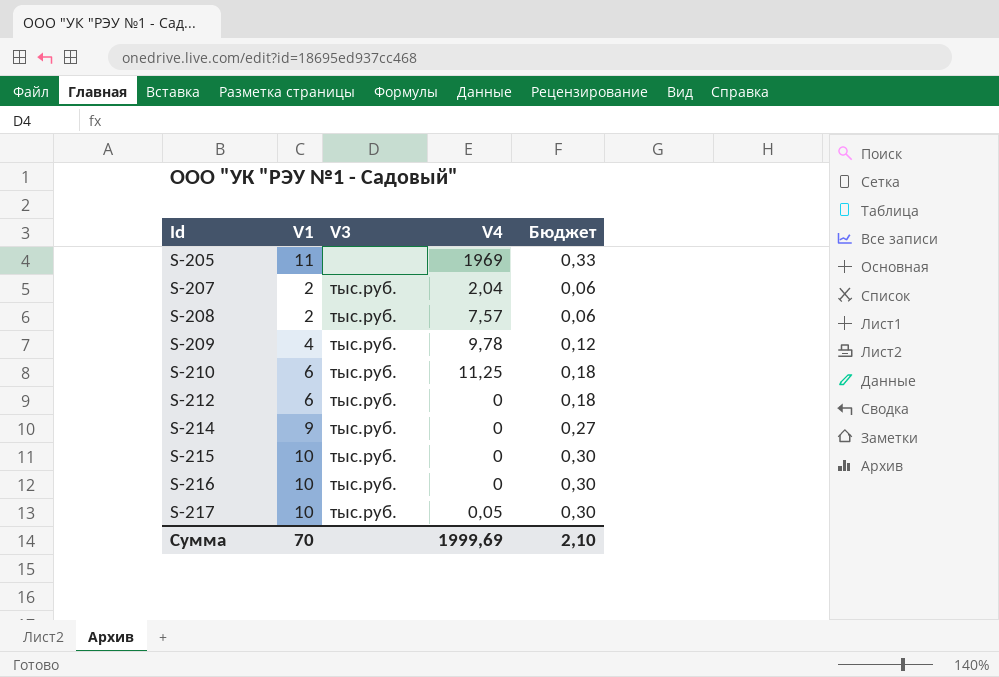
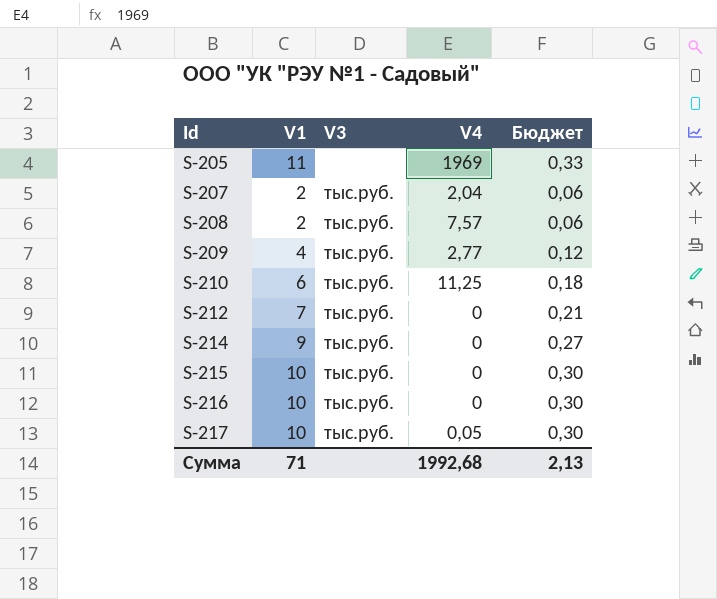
S-209 | V4: 9,78 -> 2,77
S-212 | V1: 6 -> 7
S-212 | Бюджет: 0,18 -> 0,21
Сумма | V1: 70 -> 71
Сумма | V4: 1999,69 -> 1992,68
Сумма | Бюджет: 2,10 -> 2,13

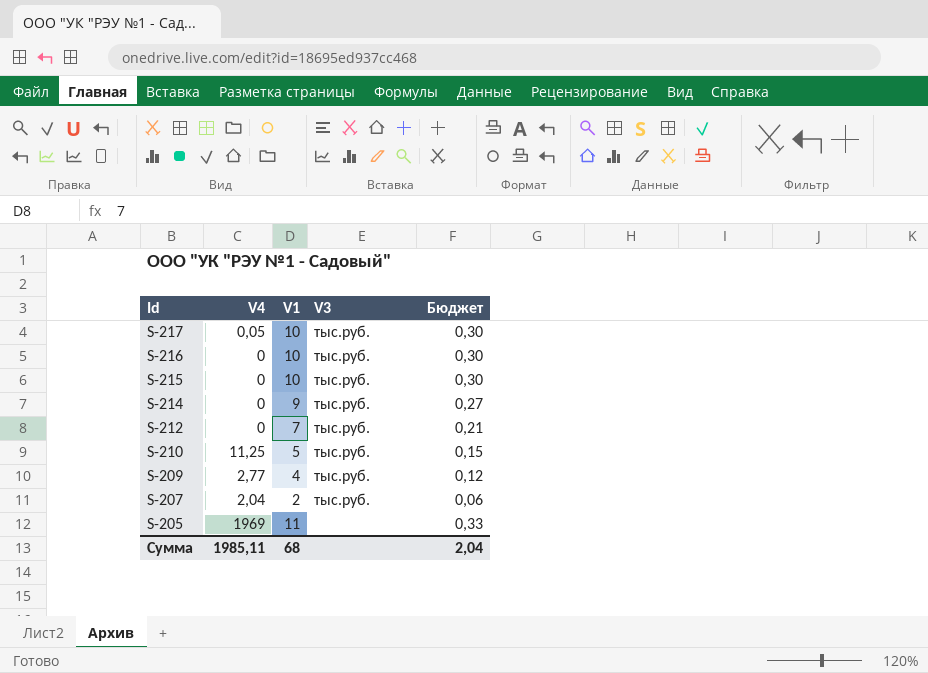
row order: Id ascending -> Id descending
column V4 | position: 4 -> 2
row S-208: 2 | тыс.руб. | 7,57 | 0,06 -> none
S-210 | V1: 6 -> 5
S-210 | Бюджет: 0,18 -> 0,15
Сумма | V4: 1992,68 -> 1985,11
Сумма | V1: 71 -> 68
Сумма | Бюджет: 2,13 -> 2,04

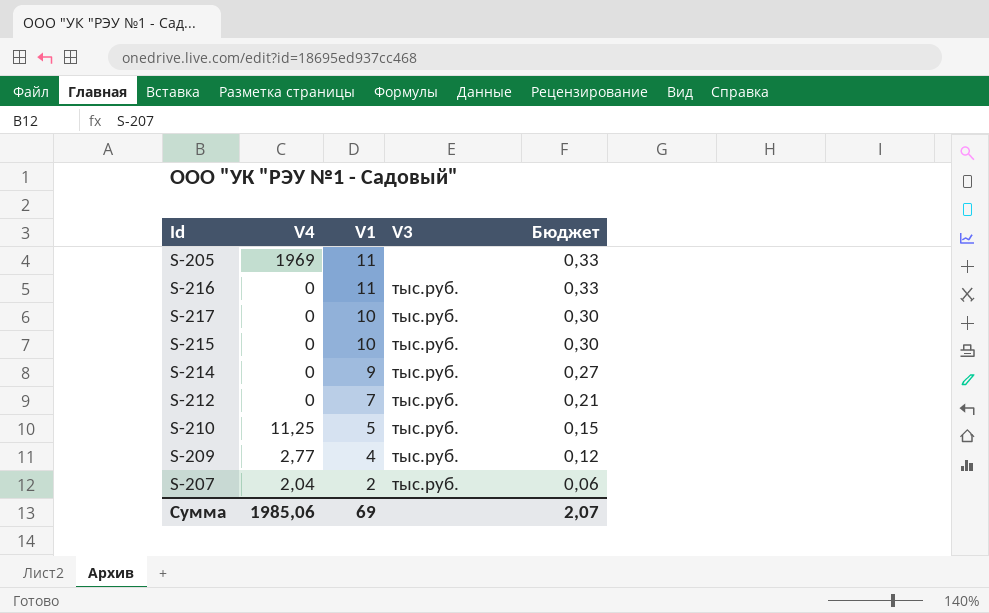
row order: Id descending -> V1 descending
S-216 | V1: 10 -> 11
S-216 | Бюджет: 0,30 -> 0,33
S-217 | V4: 0,05 -> 0
Сумма | V4: 1985,11 -> 1985,06
Сумма | V1: 68 -> 69
Сумма | Бюджет: 2,04 -> 2,07

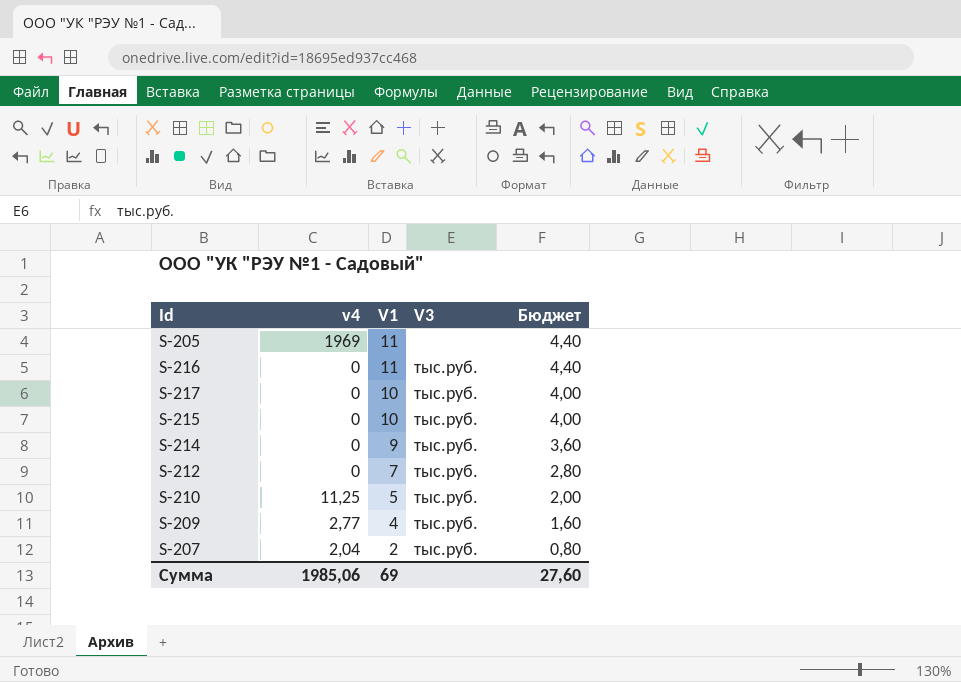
column name: V4 -> v4
column Бюджет | formula: [V1] * 0,03 -> [V1] * 0,4
Сумма | Бюджет: 2,07 -> 27,60

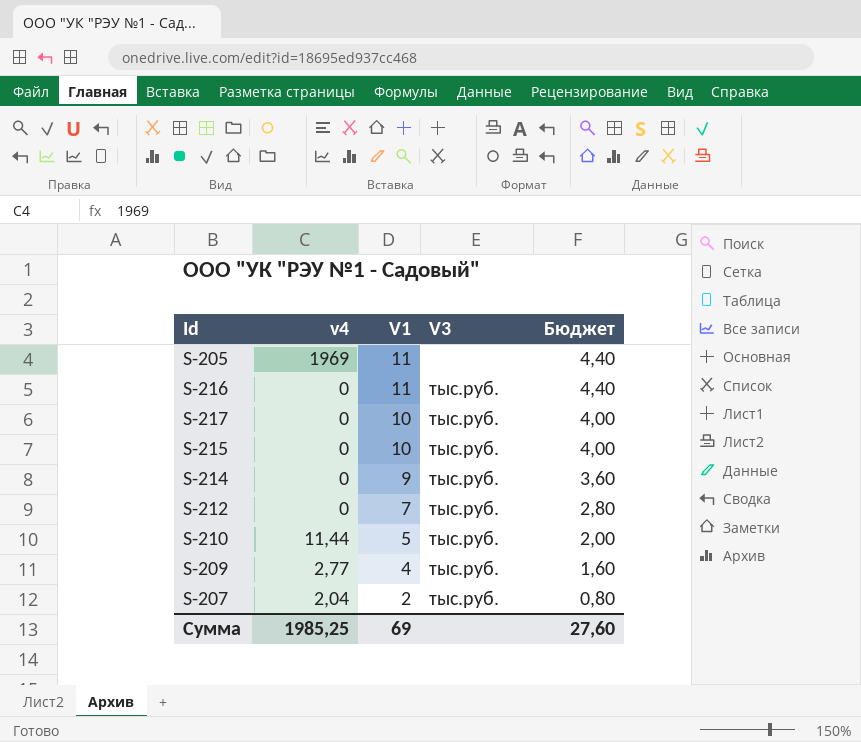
S-210 | v4: 11,25 -> 11,44
Сумма | v4: 1985,06 -> 1985,25

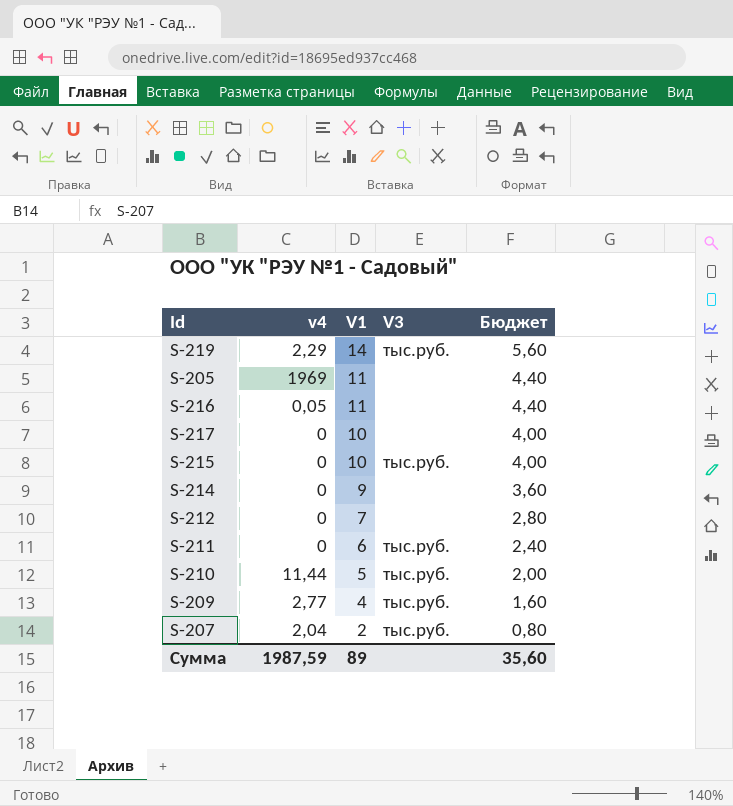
row S-219: none -> 2,29 | 14 | тыс.руб. | 5,60
S-216 | v4: 0 -> 0,05
S-216 | V3: тыс.руб. -> none
S-217 | V3: тыс.руб. -> none
S-214 | V3: тыс.руб. -> none
S-212 | V3: тыс.руб. -> none
row S-211: none -> 0 | 6 | тыс.руб. | 2,40
Сумма | v4: 1985,25 -> 1987,59
Сумма | V1: 69 -> 89
Сумма | Бюджет: 27,60 -> 35,60

